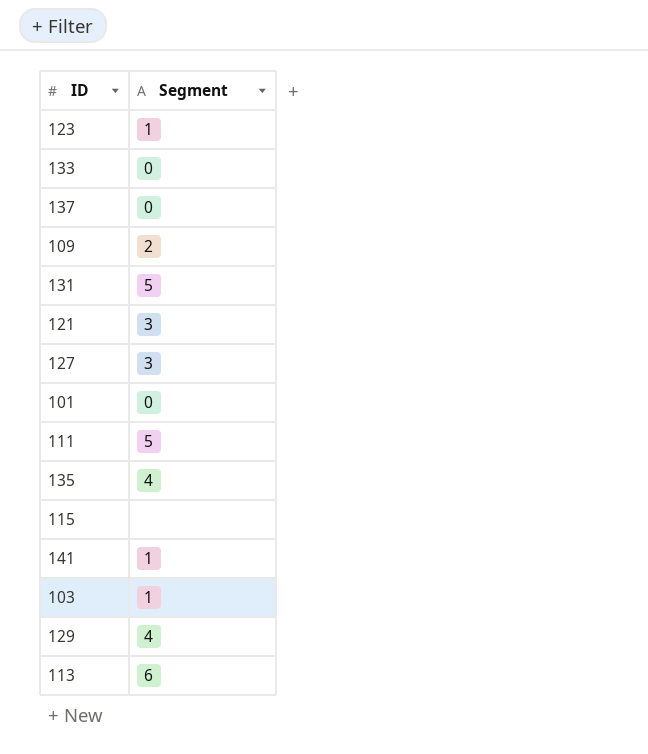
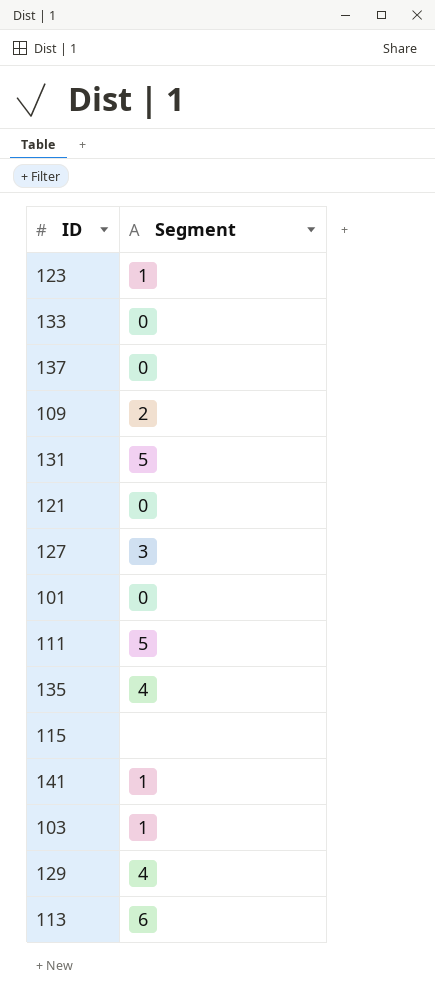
121 | Segment: 3 -> 0

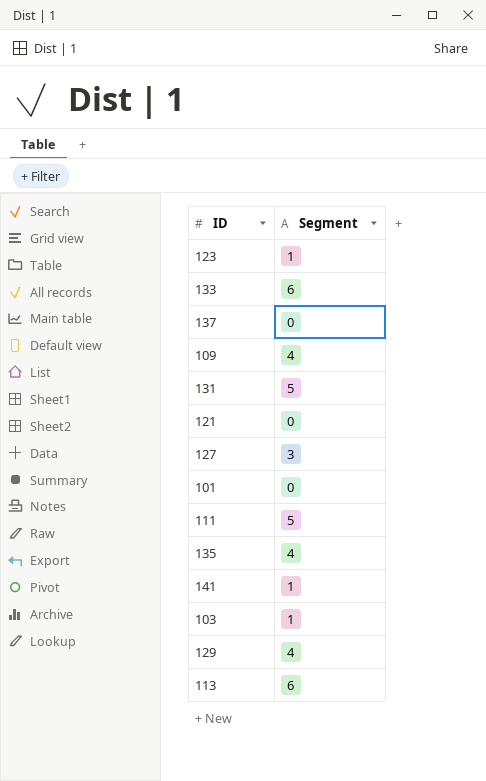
row 115: none -> none
133 | Segment: 0 -> 6
109 | Segment: 2 -> 4

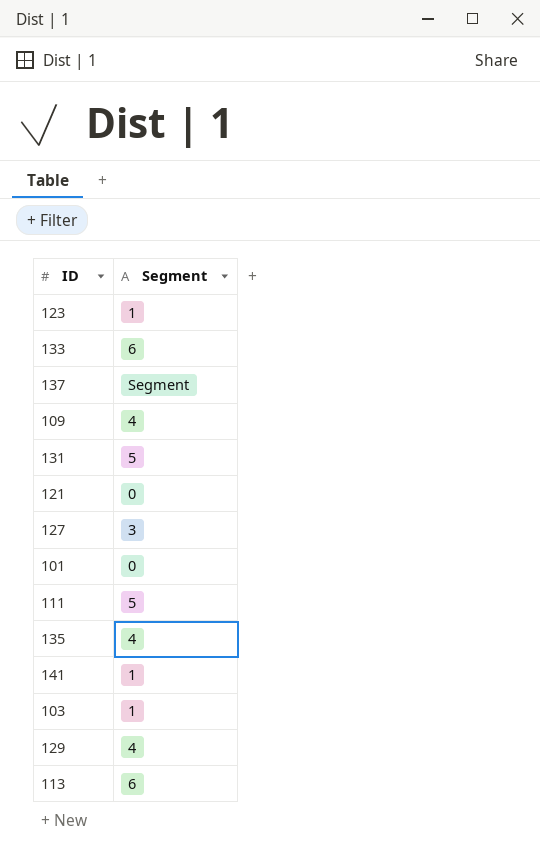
137 | Segment: 0 -> Segment

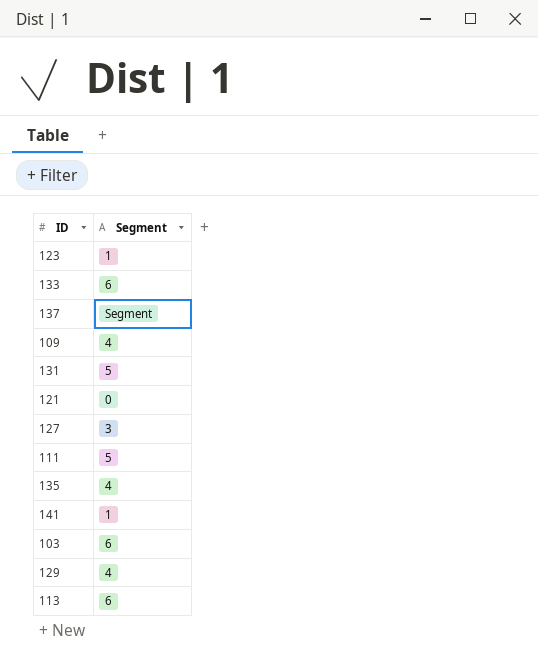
row 101: 0 -> none
103 | Segment: 1 -> 6

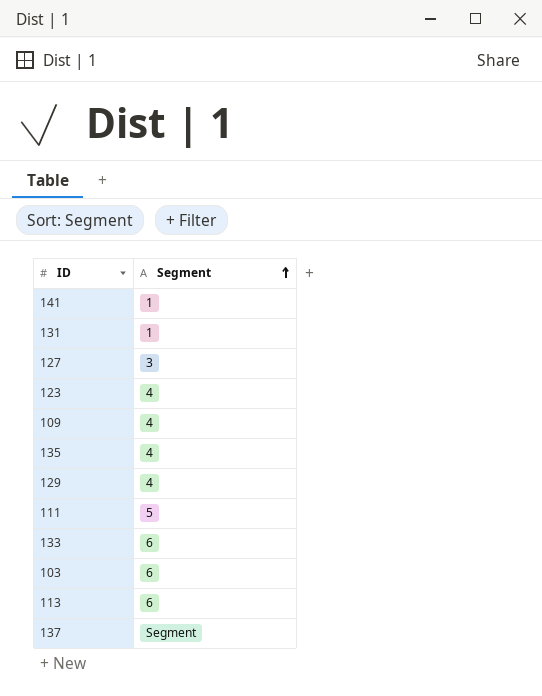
row order: none -> Segment ascending
row 121: 0 -> none
131 | Segment: 5 -> 1
123 | Segment: 1 -> 4

